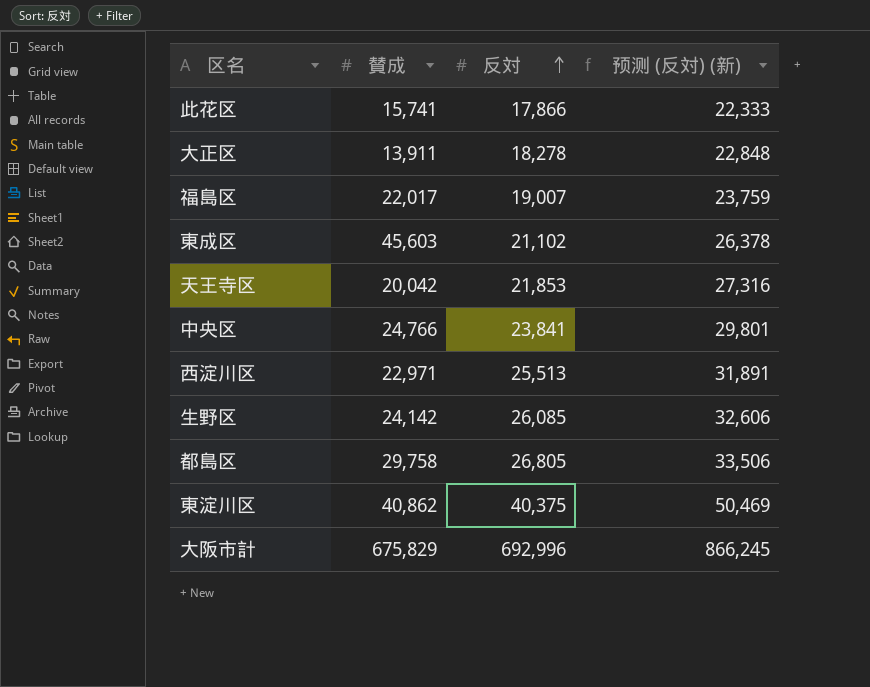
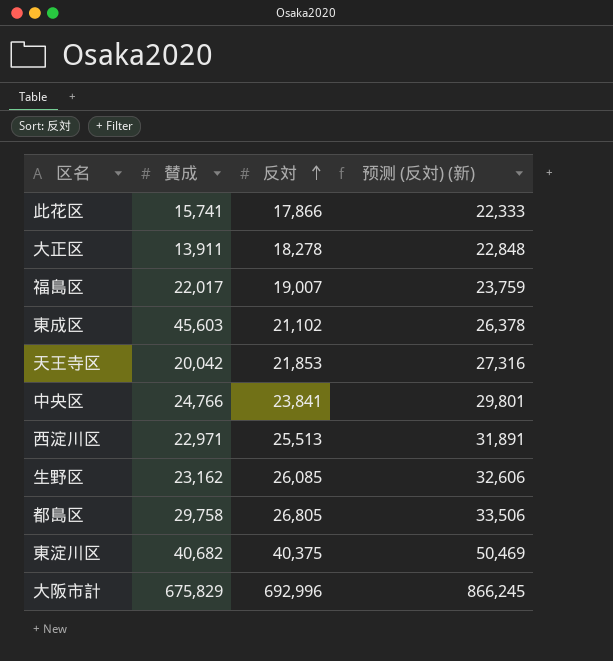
生野区 | 賛成: 24,142 -> 23,162
東淀川区 | 賛成: 40,862 -> 40,682

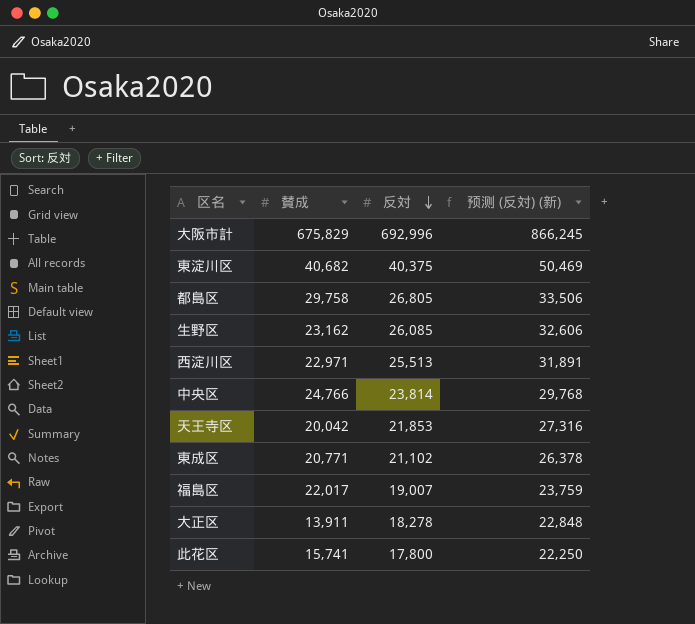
row order: 反対 ascending -> 反対 descending
中央区 | 反対: 23,841 -> 23,814
中央区 | 预测 (反対) (新): 29,801 -> 29,768
東成区 | 賛成: 45,603 -> 20,771
此花区 | 反対: 17,866 -> 17,800
此花区 | 预测 (反対) (新): 22,333 -> 22,250

